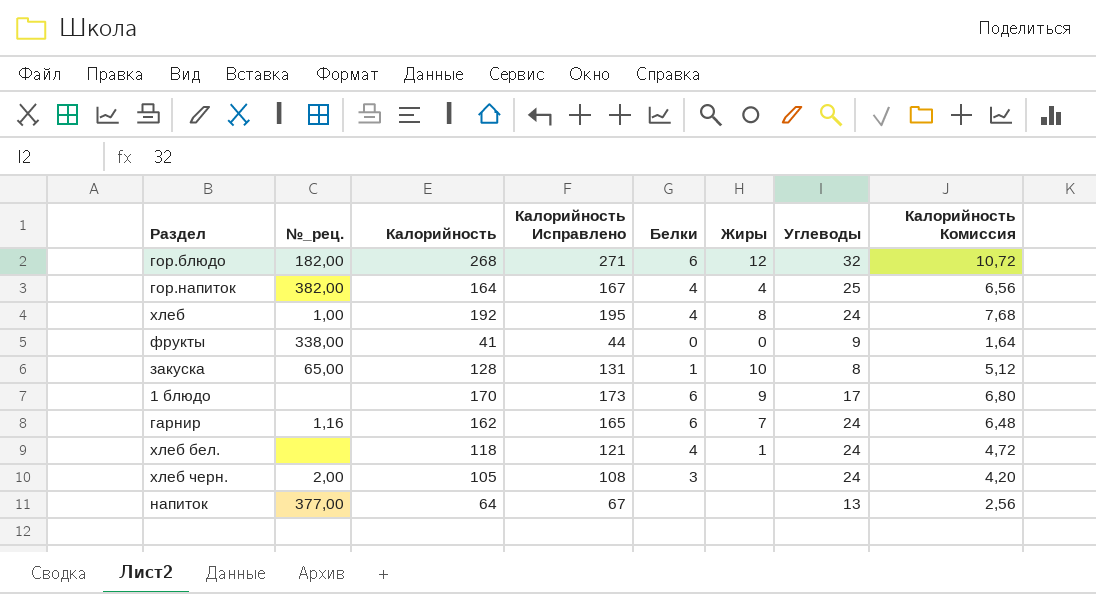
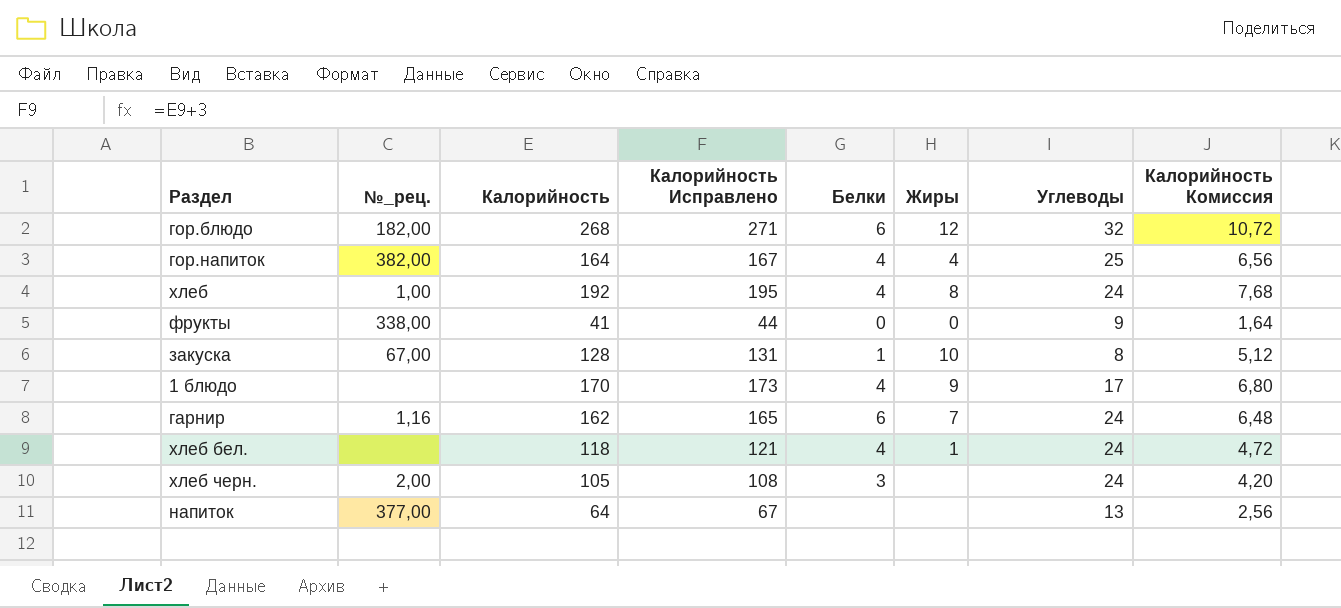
закуска | №_рец.: 65,00 -> 67,00
1 блюдо | Белки: 6 -> 4

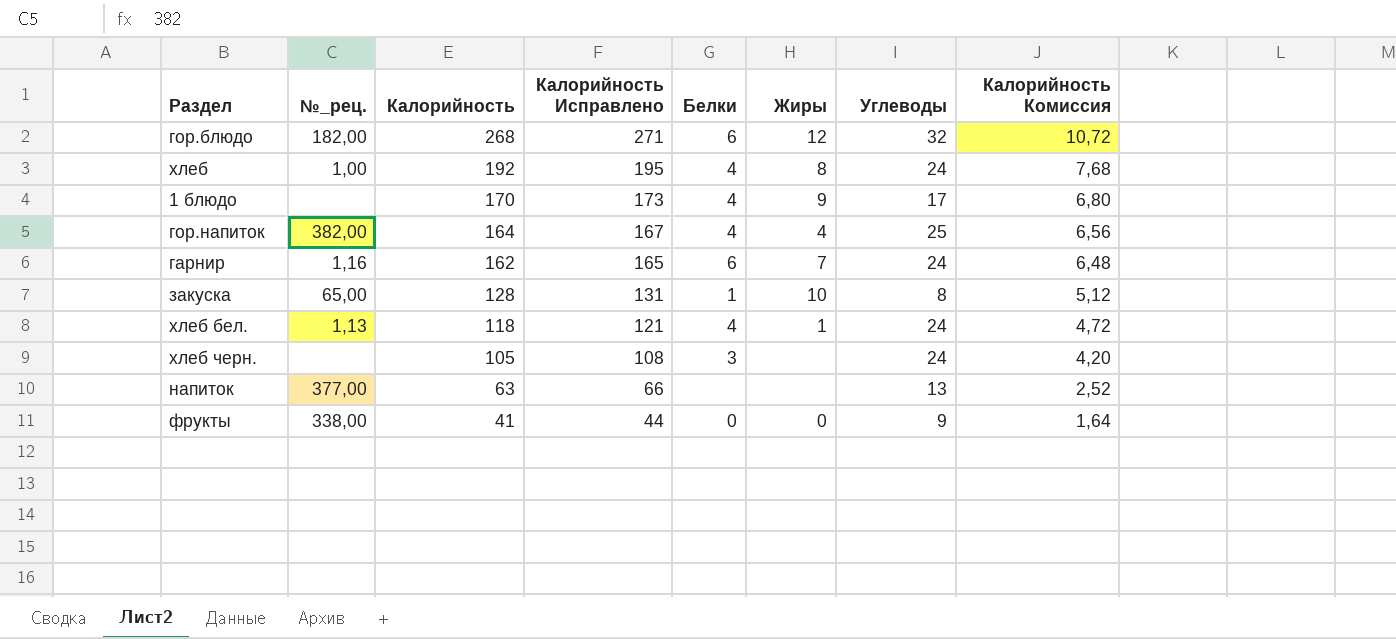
row order: none -> Калорийность descending
закуска | №_рец.: 67,00 -> 65,00
хлеб бел. | №_рец.: none -> 1,13
хлеб черн. | №_рец.: 2,00 -> none
напиток | Калорийность: 64 -> 63
напиток | Калорийность Исправлено: 67 -> 66
напиток | Калорийность Комиссия: 2,56 -> 2,52

